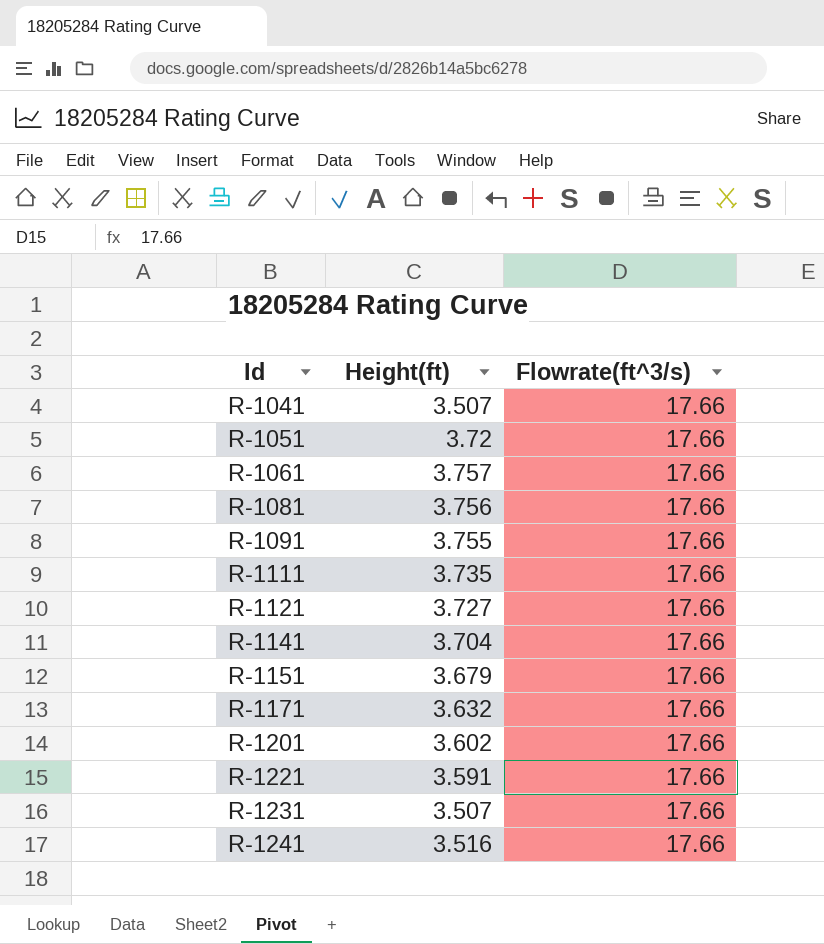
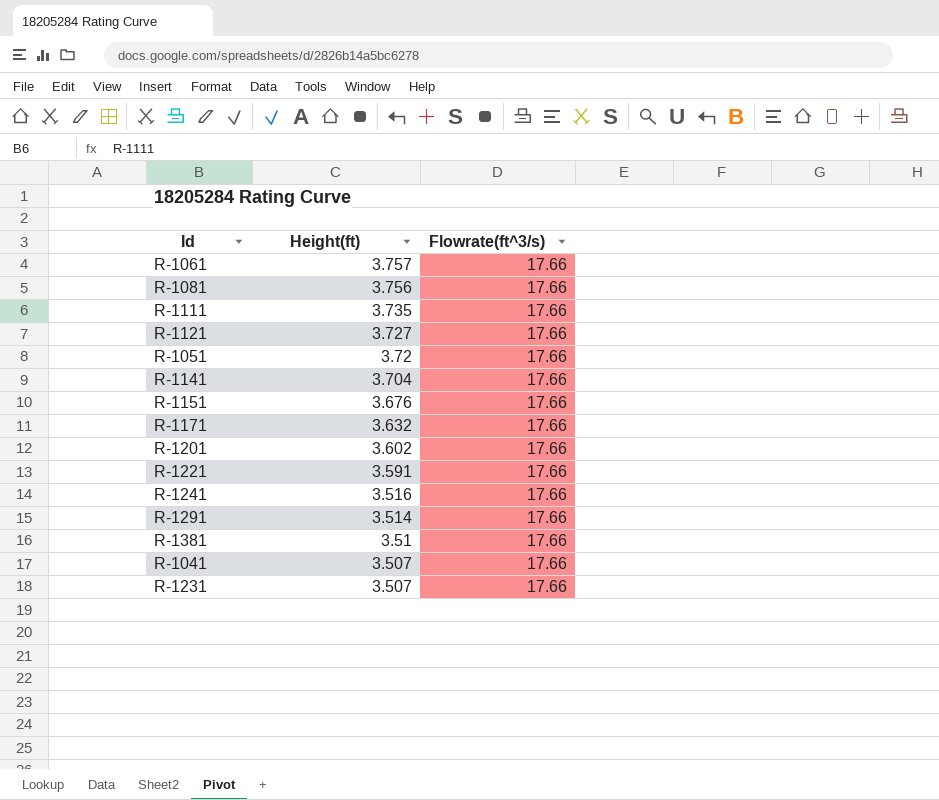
row order: Id ascending -> Height(ft) descending
row R-1091: 3.755 | 17.66 -> none
R-1151 | Height(ft): 3.679 -> 3.676
row R-1291: none -> 3.514 | 17.66
row R-1381: none -> 3.51 | 17.66

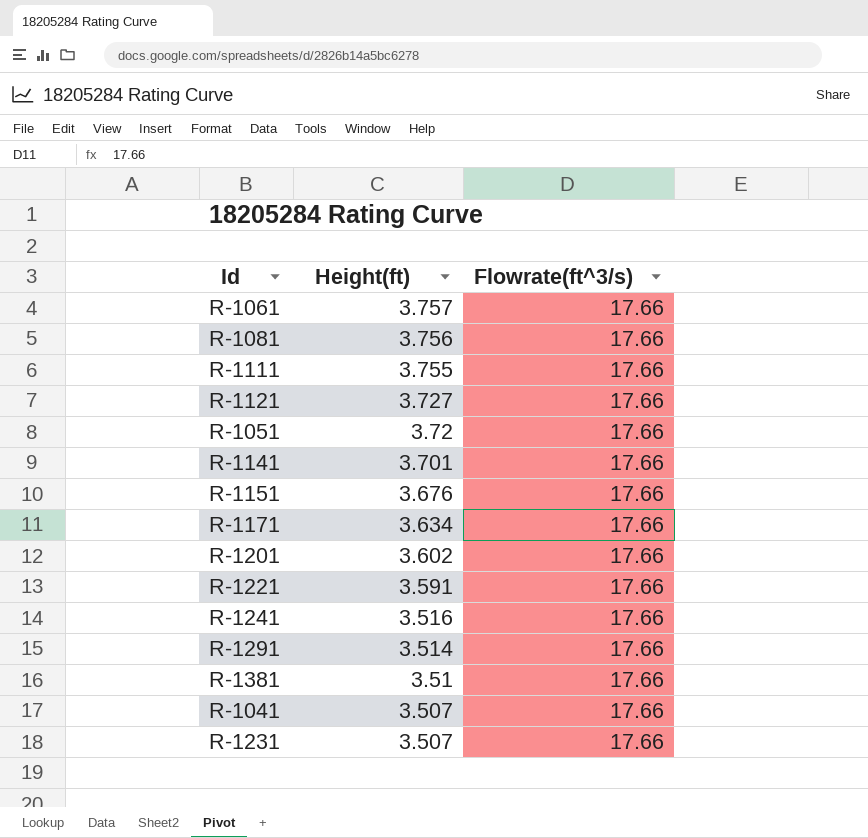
R-1111 | Height(ft): 3.735 -> 3.755
R-1141 | Height(ft): 3.704 -> 3.701
R-1171 | Height(ft): 3.632 -> 3.634

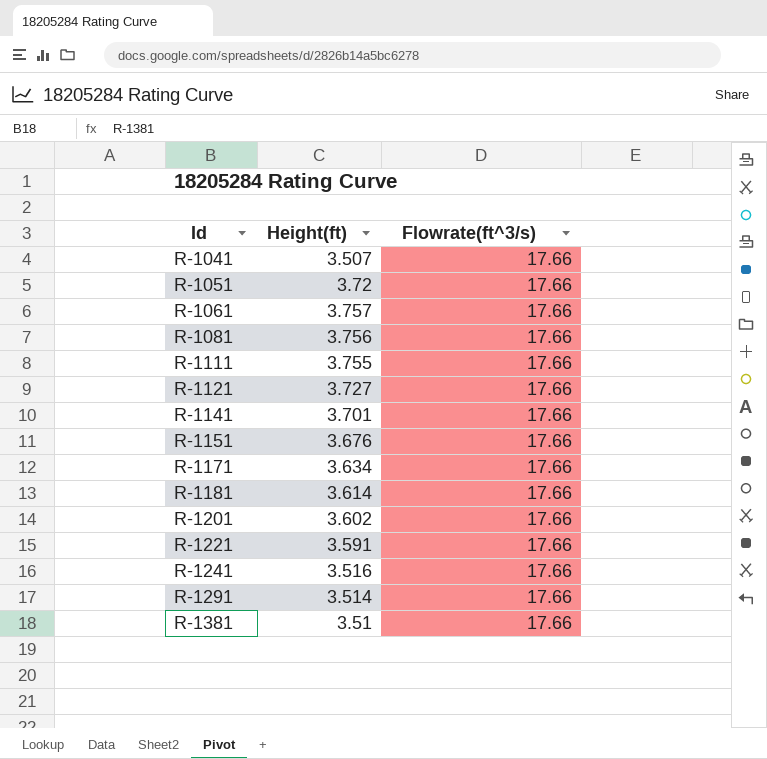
row order: Height(ft) descending -> Id ascending
row R-1231: 3.507 | 17.66 -> none
row R-1181: none -> 3.614 | 17.66

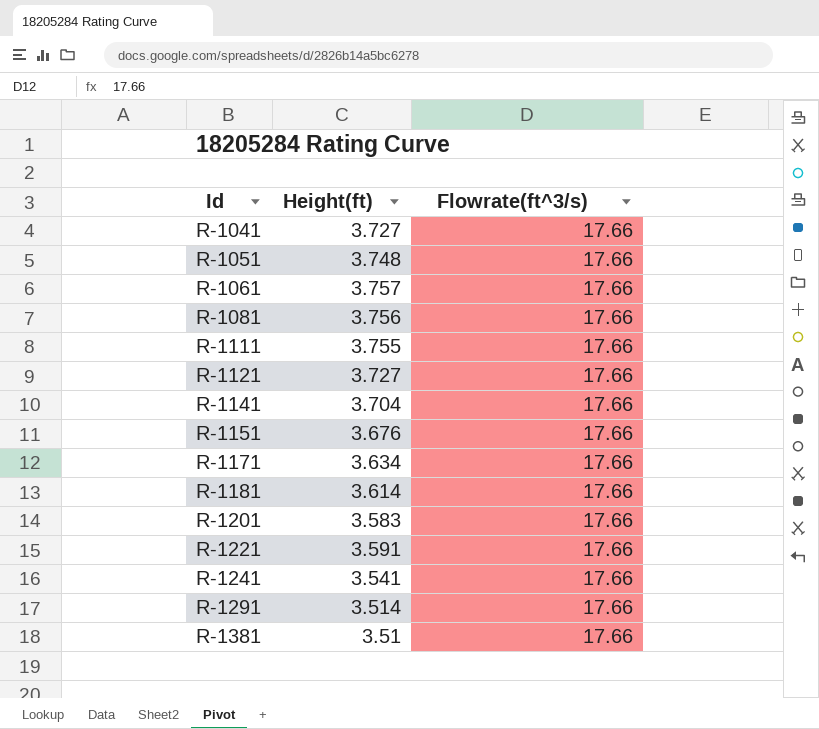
R-1041 | Height(ft): 3.507 -> 3.727
R-1051 | Height(ft): 3.72 -> 3.748
R-1141 | Height(ft): 3.701 -> 3.704
R-1201 | Height(ft): 3.602 -> 3.583
R-1241 | Height(ft): 3.516 -> 3.541

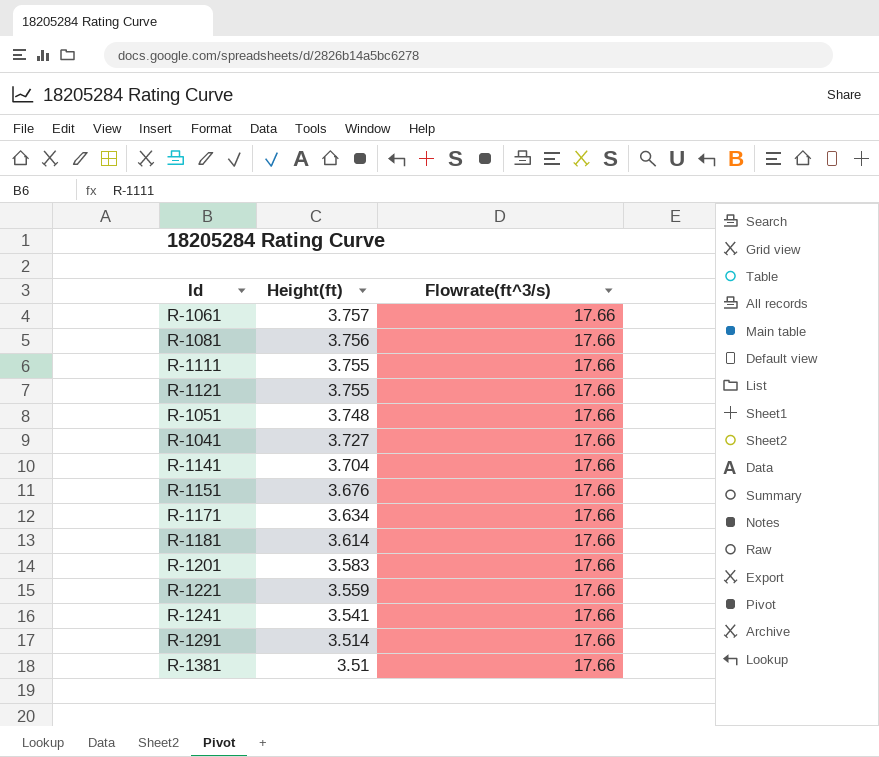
row order: Id ascending -> Height(ft) descending
R-1121 | Height(ft): 3.727 -> 3.755
R-1221 | Height(ft): 3.591 -> 3.559

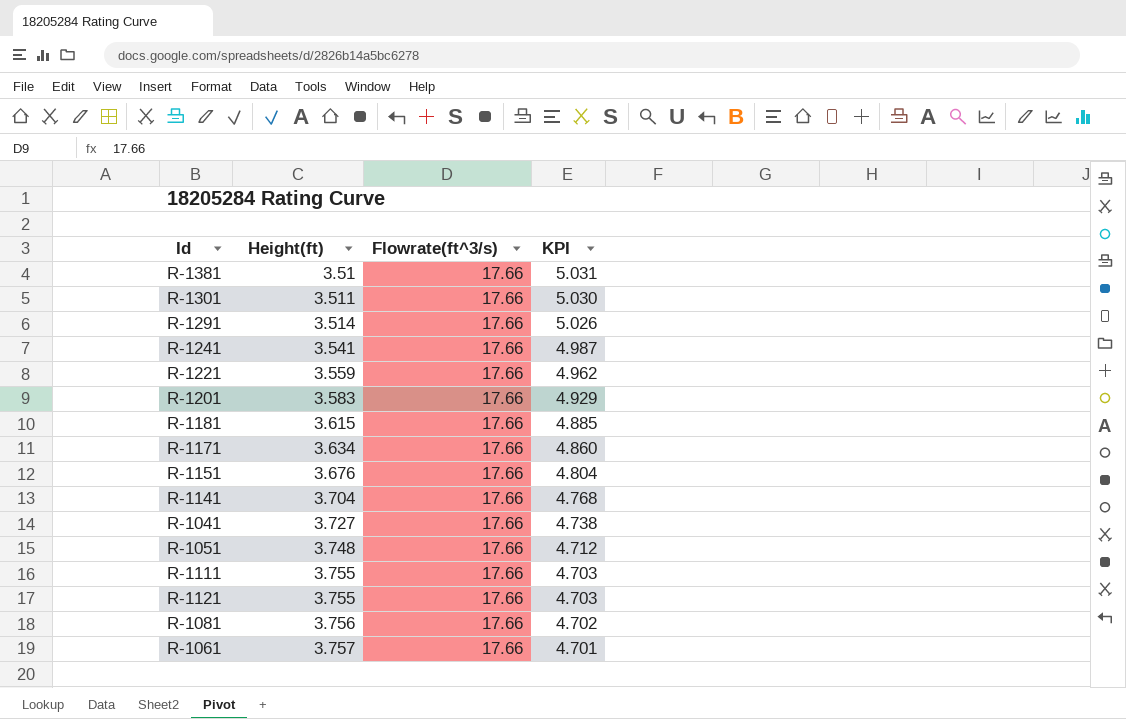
row order: Height(ft) descending -> Height(ft) ascending
column KPI | formula: none -> [Flowrate(ft^3/s)] / [Height(ft)]
row R-1301: none -> 3.511 | 17.66 | 5.030
R-1181 | Height(ft): 3.614 -> 3.615

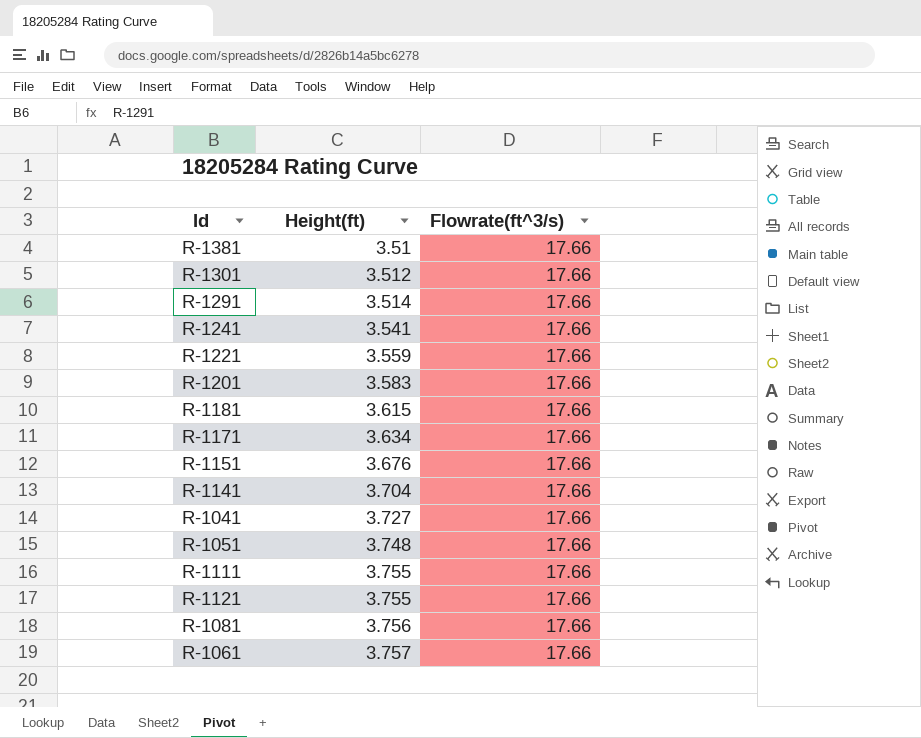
column KPI | formula: [Flowrate(ft^3/s)] / [Height(ft)] -> none
R-1301 | Height(ft): 3.511 -> 3.512

